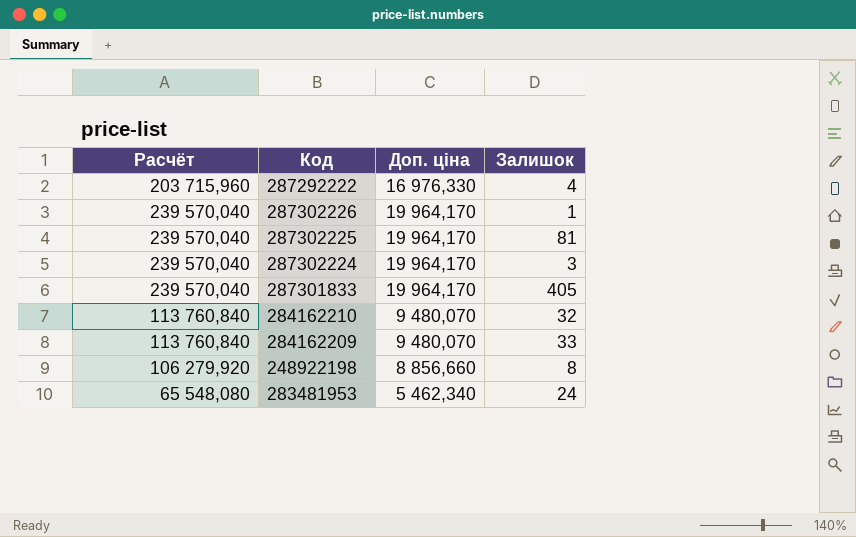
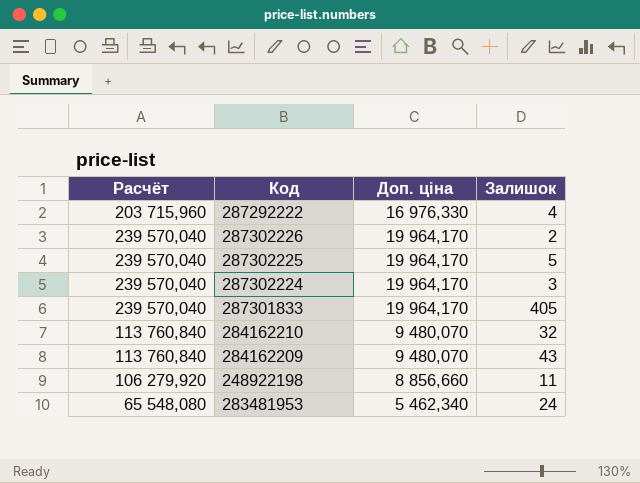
287302226 | Залишок: 1 -> 2
287302225 | Залишок: 81 -> 5
284162209 | Залишок: 33 -> 43
248922198 | Залишок: 8 -> 11

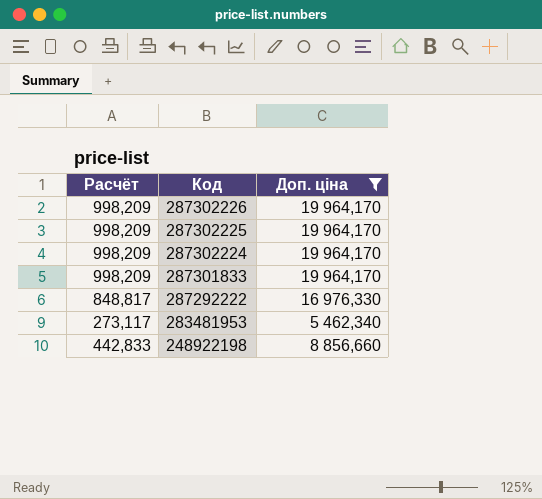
filter: none -> Доп. ціна != 9 480,070
row order: none -> Код descending
column Залишок | position: 4 -> none
column Расчёт | formula: [Доп. ціна] * 12 -> [Доп. ціна] * 0,05

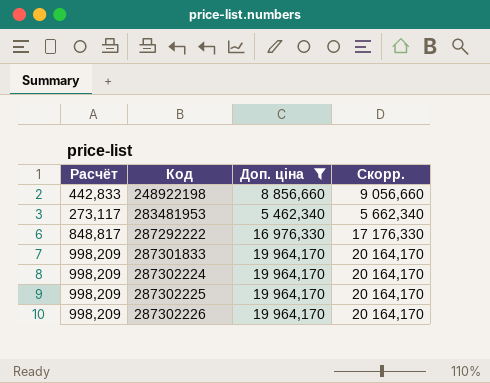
row order: Код descending -> Код ascending
column Скорр. | formula: none -> [Доп. ціна] + 200

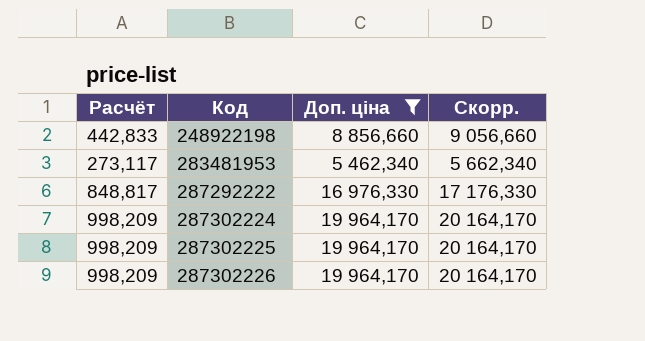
row 287301833: 998,209 | 19 964,170 | 20 164,170 -> none

